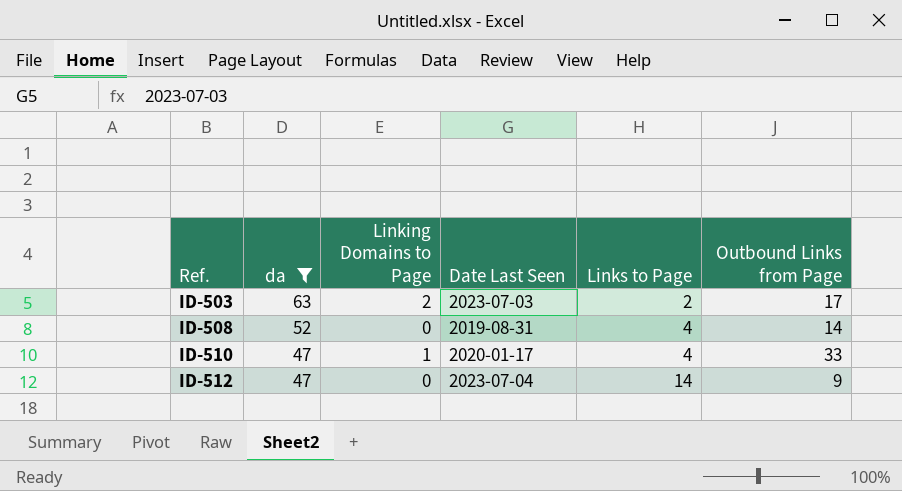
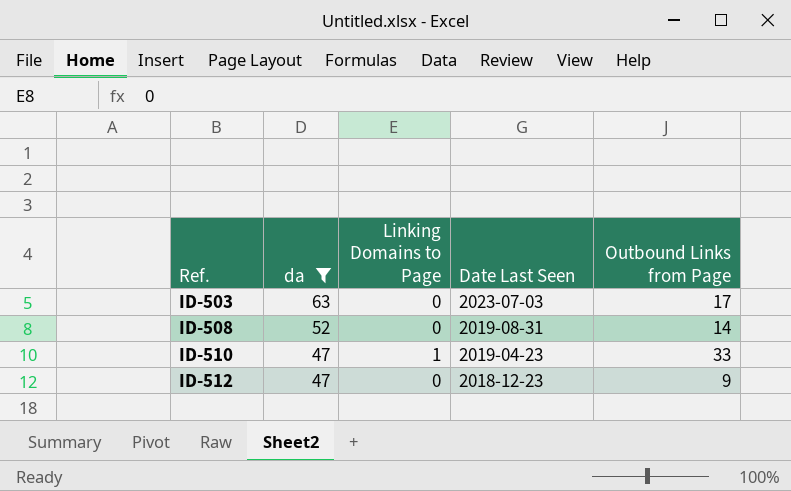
column Links to Page | position: 5 -> none
ID-503 | Linking Domains to Page: 2 -> 0
ID-510 | Date Last Seen: 2020-01-17 -> 2019-04-23
ID-512 | Date Last Seen: 2023-07-04 -> 2018-12-23

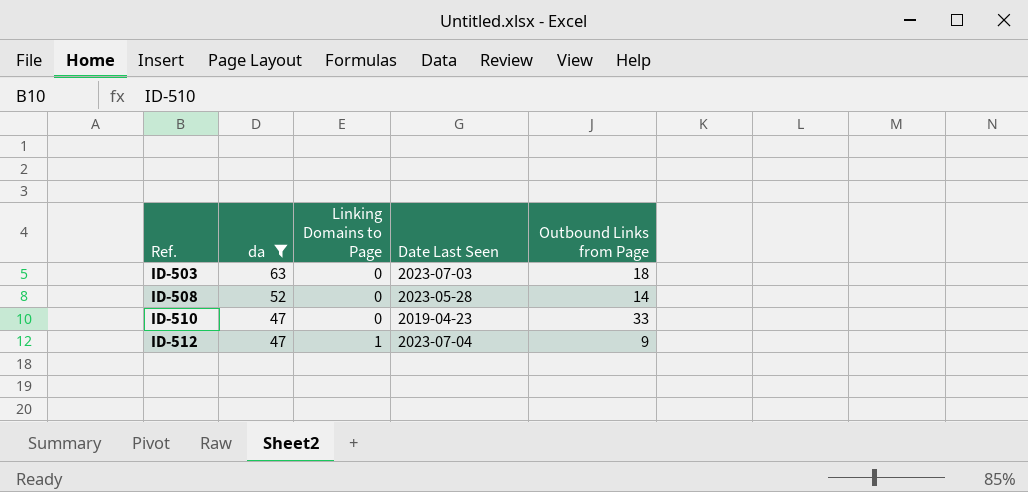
ID-503 | Outbound Links from Page: 17 -> 18
ID-508 | Date Last Seen: 2019-08-31 -> 2023-05-28
ID-510 | Linking Domains to Page: 1 -> 0
ID-512 | Linking Domains to Page: 0 -> 1
ID-512 | Date Last Seen: 2018-12-23 -> 2023-07-04

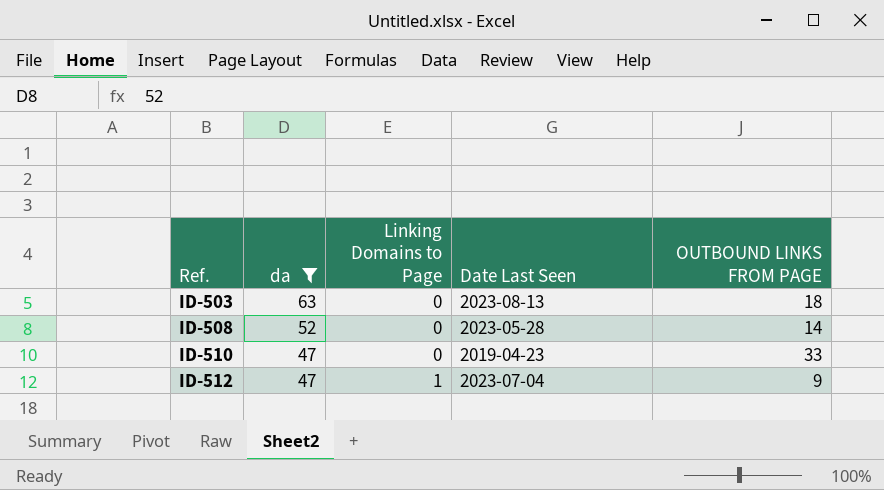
column name: Outbound Links from Page -> OUTBOUND LINKS FROM PAGE
ID-503 | Date Last Seen: 2023-07-03 -> 2023-08-13

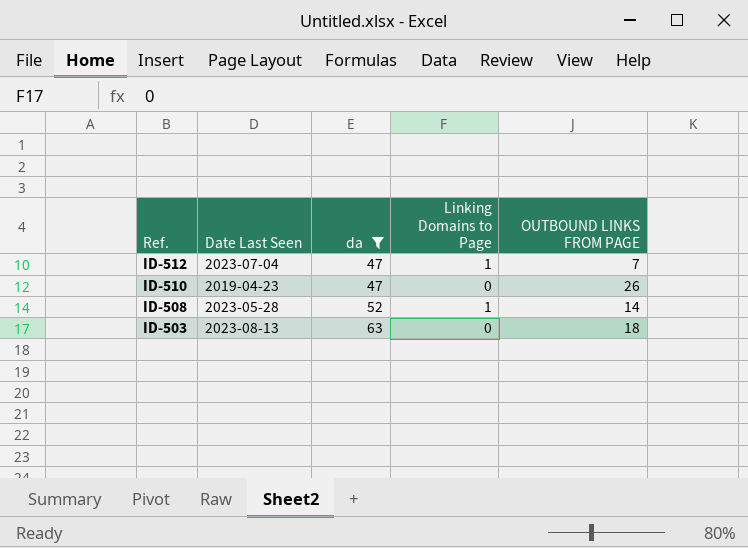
row order: Ref. ascending -> Ref. descending
column Date Last Seen | position: 4 -> 2
ID-512 | OUTBOUND LINKS FROM PAGE: 9 -> 7
ID-510 | OUTBOUND LINKS FROM PAGE: 33 -> 26
ID-508 | Linking Domains to Page: 0 -> 1

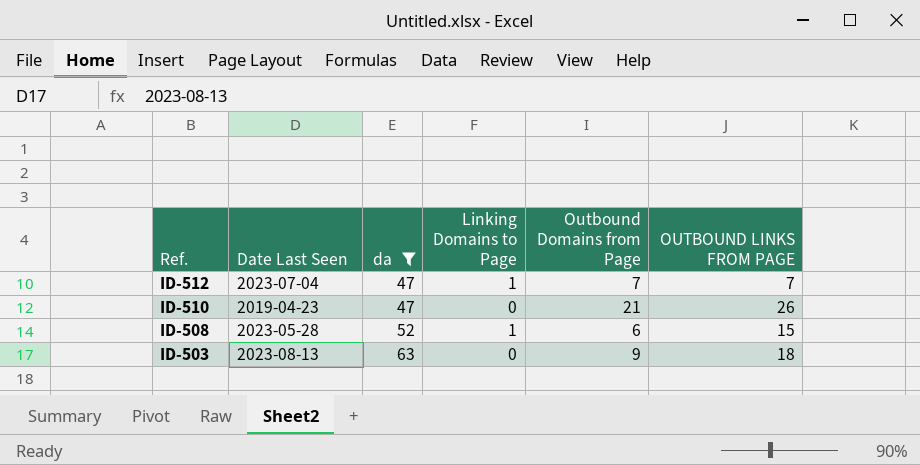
column Outbound Domains from Page | position: none -> 5
ID-508 | OUTBOUND LINKS FROM PAGE: 14 -> 15

